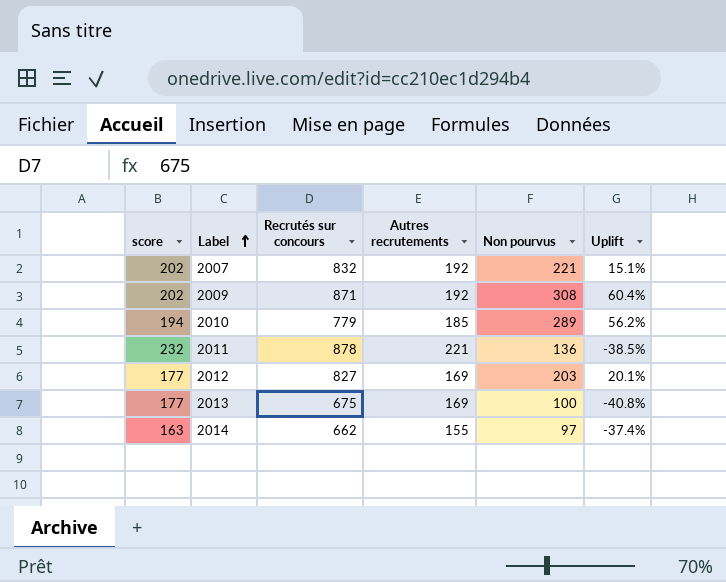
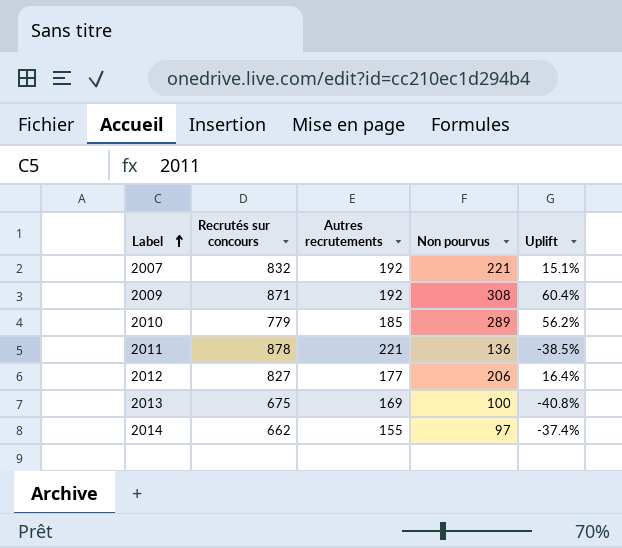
column score | formula: [Autres recrutements] * 1.05 -> none
2012 | Autres recrutements: 169 -> 177
2012 | Non pourvus: 203 -> 206
2012 | Uplift: 20.1% -> 16.4%

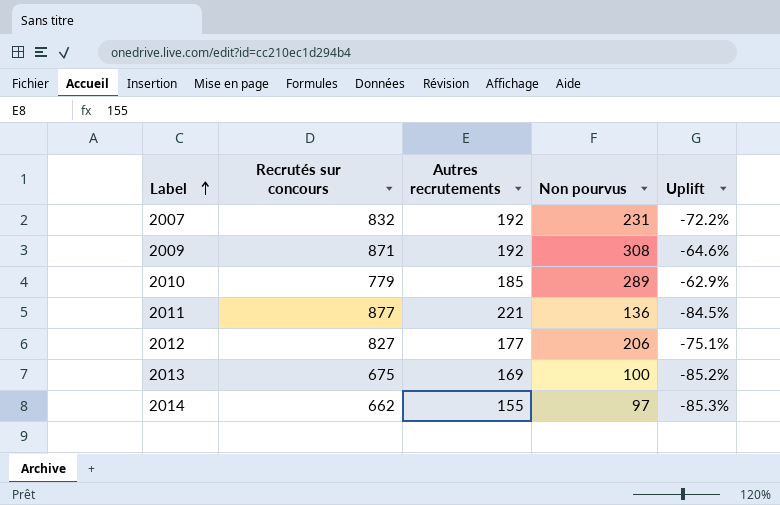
column Uplift | formula: ([Non pourvus] - [Autres recrutements]) / [Autres recrutements] -> ([Non pourvus] - [Recrutés sur concours]) / [Recrutés sur concours]
2007 | Non pourvus: 221 -> 231
2011 | Recrutés sur concours: 878 -> 877

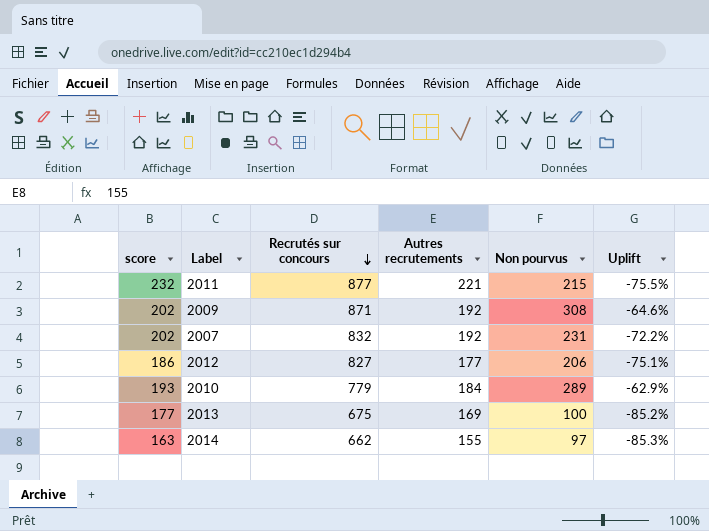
row order: Label ascending -> Recrutés sur concours descending
column score | formula: none -> [Autres recrutements] * 1.05
2011 | Non pourvus: 136 -> 215
2011 | Uplift: -84.5% -> -75.5%
2010 | Autres recrutements: 185 -> 184

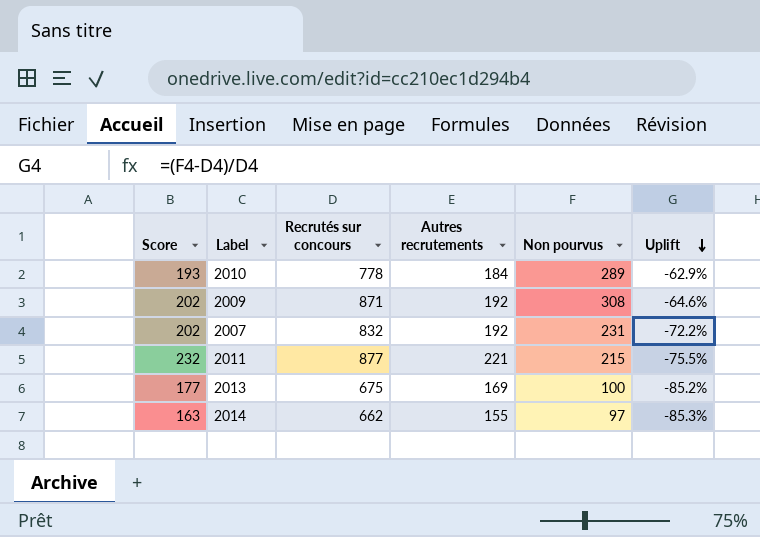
row order: Recrutés sur concours descending -> Uplift descending
column name: score -> Score
row 2012: 186 | 827 | 177 | 206 | -75.1% -> none
2010 | Recrutés sur concours: 779 -> 778

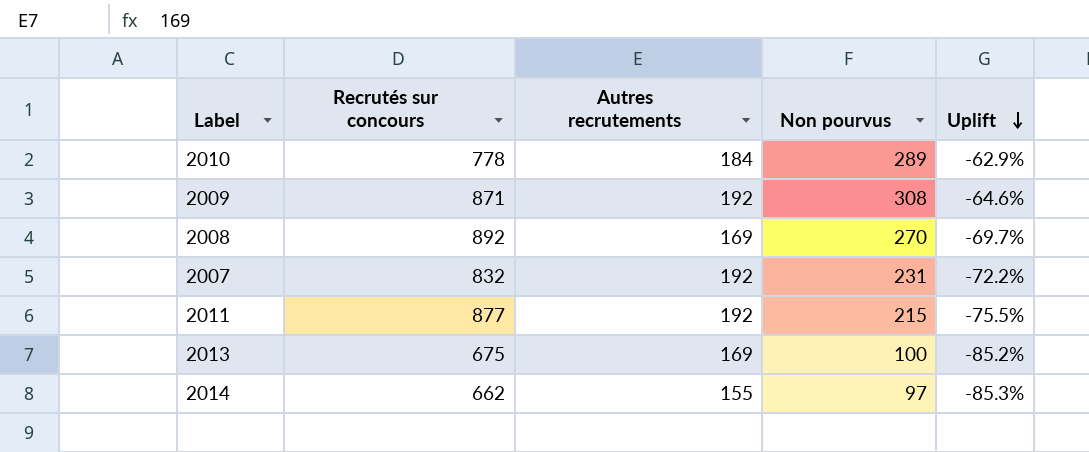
column Score | formula: [Autres recrutements] * 1.05 -> none
row 2008: none -> 892 | 169 | 270 | -69.7%
2011 | Autres recrutements: 221 -> 192

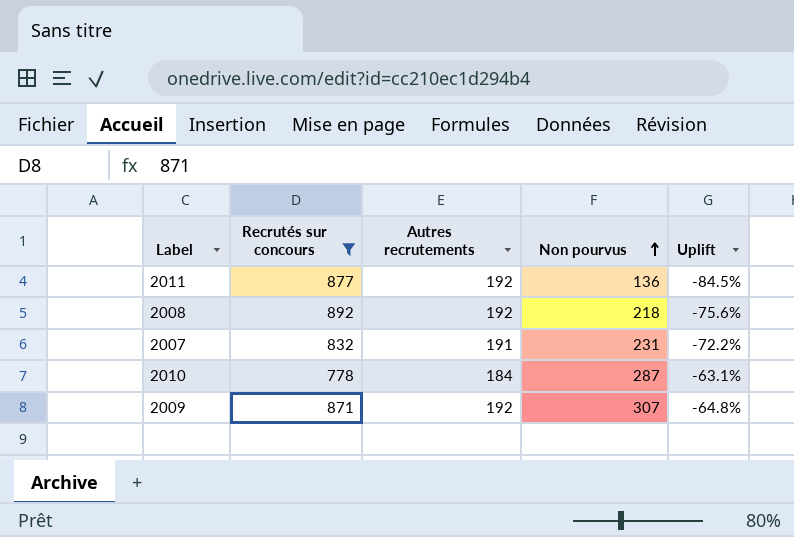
filter: none -> Recrutés sur concours >= 778
row order: Uplift descending -> Non pourvus ascending
2011 | Non pourvus: 215 -> 136
2011 | Uplift: -75.5% -> -84.5%
2008 | Autres recrutements: 169 -> 192
2008 | Non pourvus: 270 -> 218
2008 | Uplift: -69.7% -> -75.6%
2007 | Autres recrutements: 192 -> 191
2010 | Non pourvus: 289 -> 287
2010 | Uplift: -62.9% -> -63.1%
2009 | Non pourvus: 308 -> 307
2009 | Uplift: -64.6% -> -64.8%

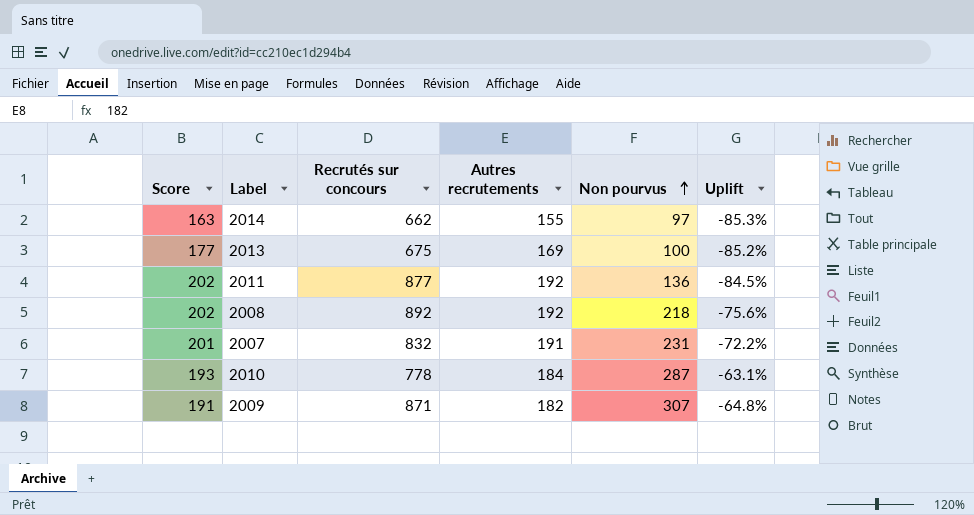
filter: Recrutés sur concours >= 778 -> none
column Score | formula: none -> [Autres recrutements] * 1.05
2009 | Autres recrutements: 192 -> 182

